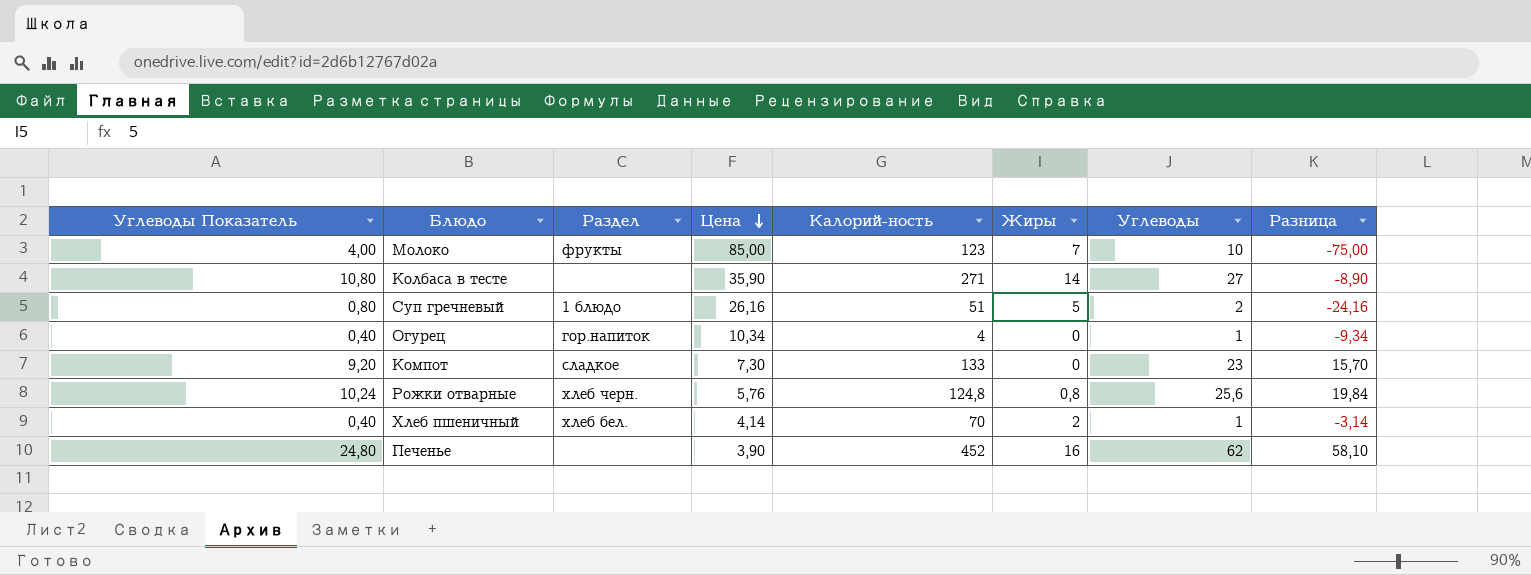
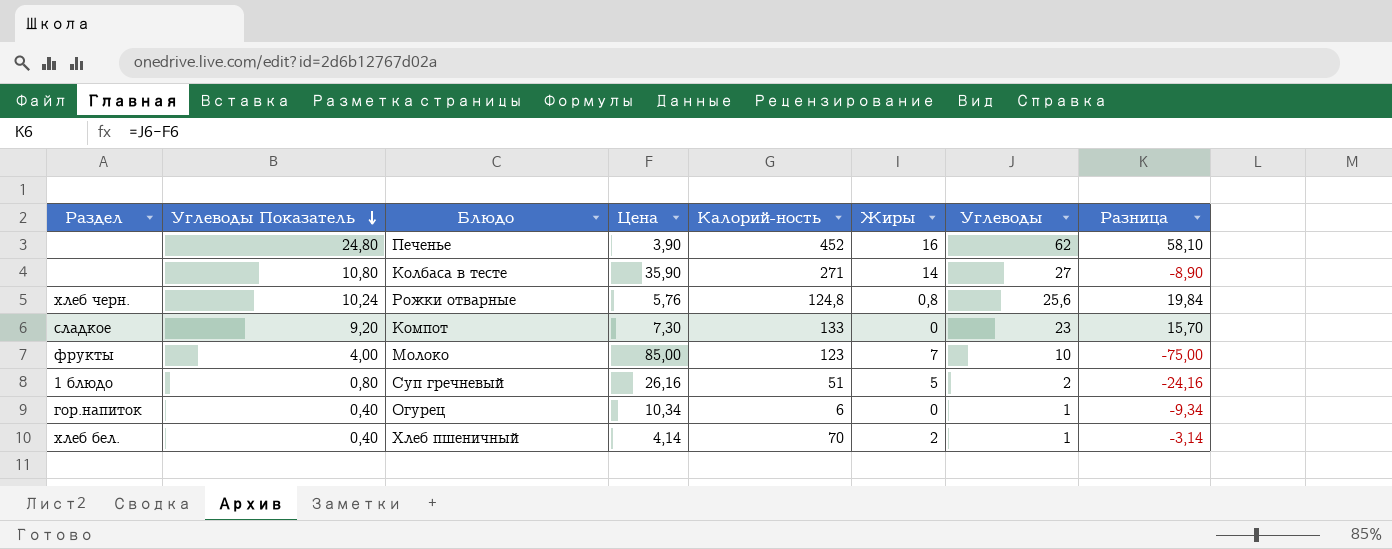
row order: Цена descending -> Углеводы Показатель descending
column Раздел | position: 3 -> 1
Огурец | Калорий-ность: 4 -> 6

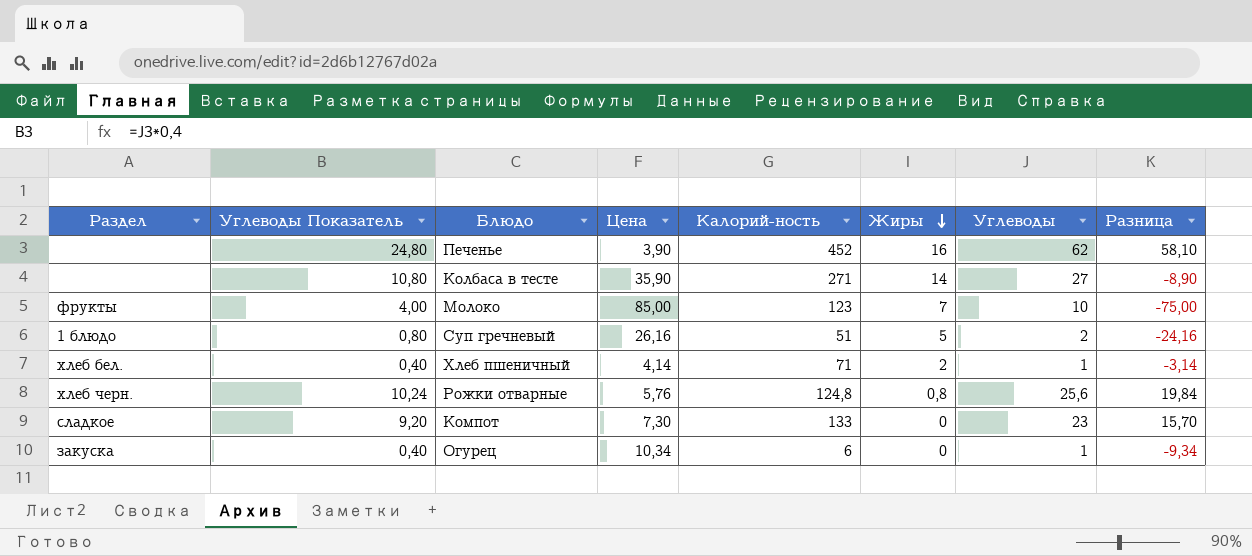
row order: Углеводы Показатель descending -> Жиры descending
Хлеб пшеничный | Калорий-ность: 70 -> 71
Огурец | Раздел: гор.напиток -> закуска

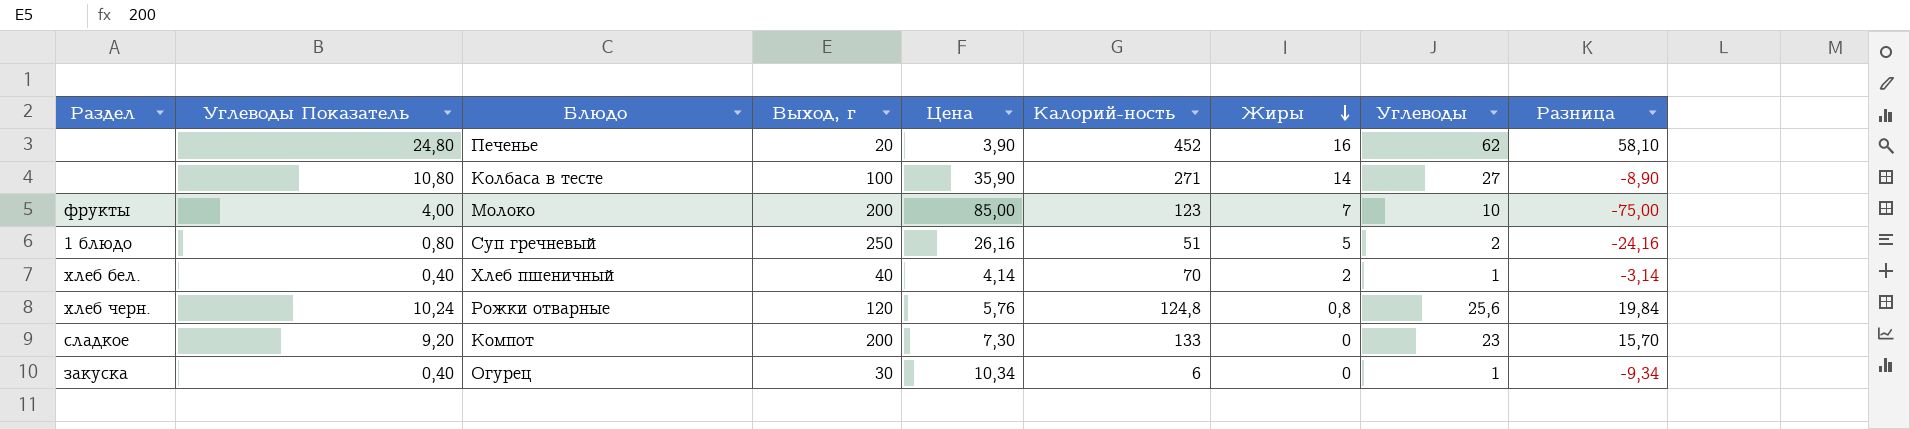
column Выход, г | position: none -> 4
Хлеб пшеничный | Калорий-ность: 71 -> 70

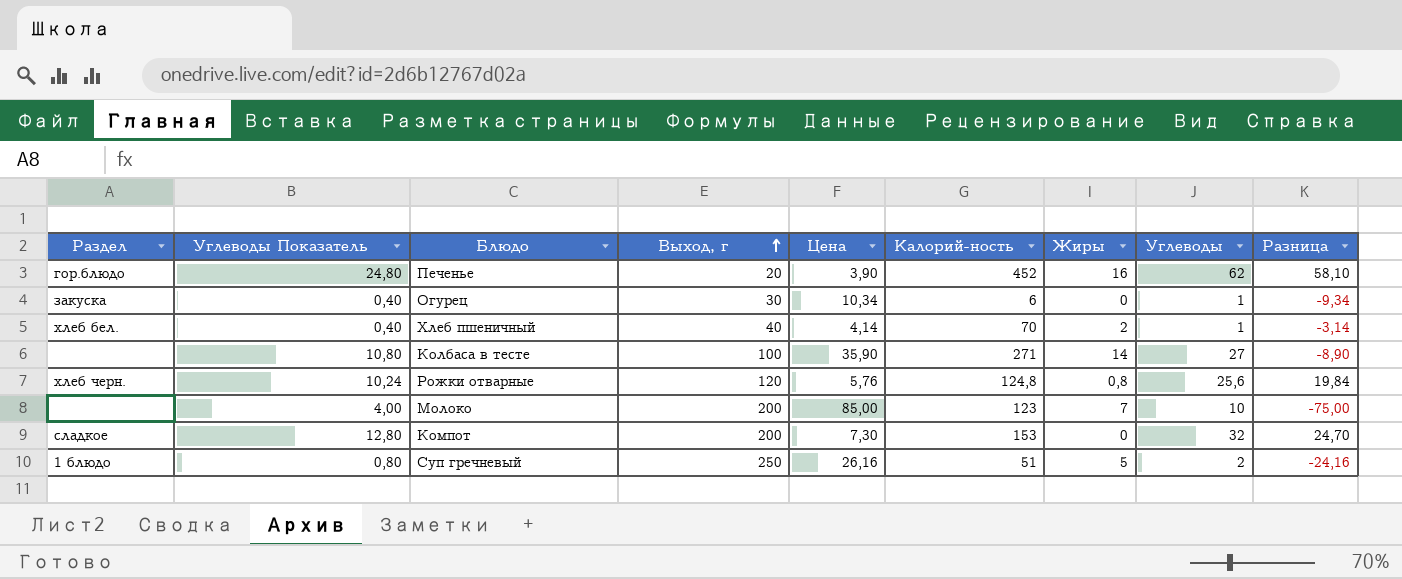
row order: Жиры descending -> Выход, г ascending
Печенье | Раздел: none -> гор.блюдо
Молоко | Раздел: фрукты -> none
Компот | Углеводы Показатель: 9,20 -> 12,80
Компот | Калорий-ность: 133 -> 153
Компот | Углеводы: 23 -> 32
Компот | Разница: 15,70 -> 24,70

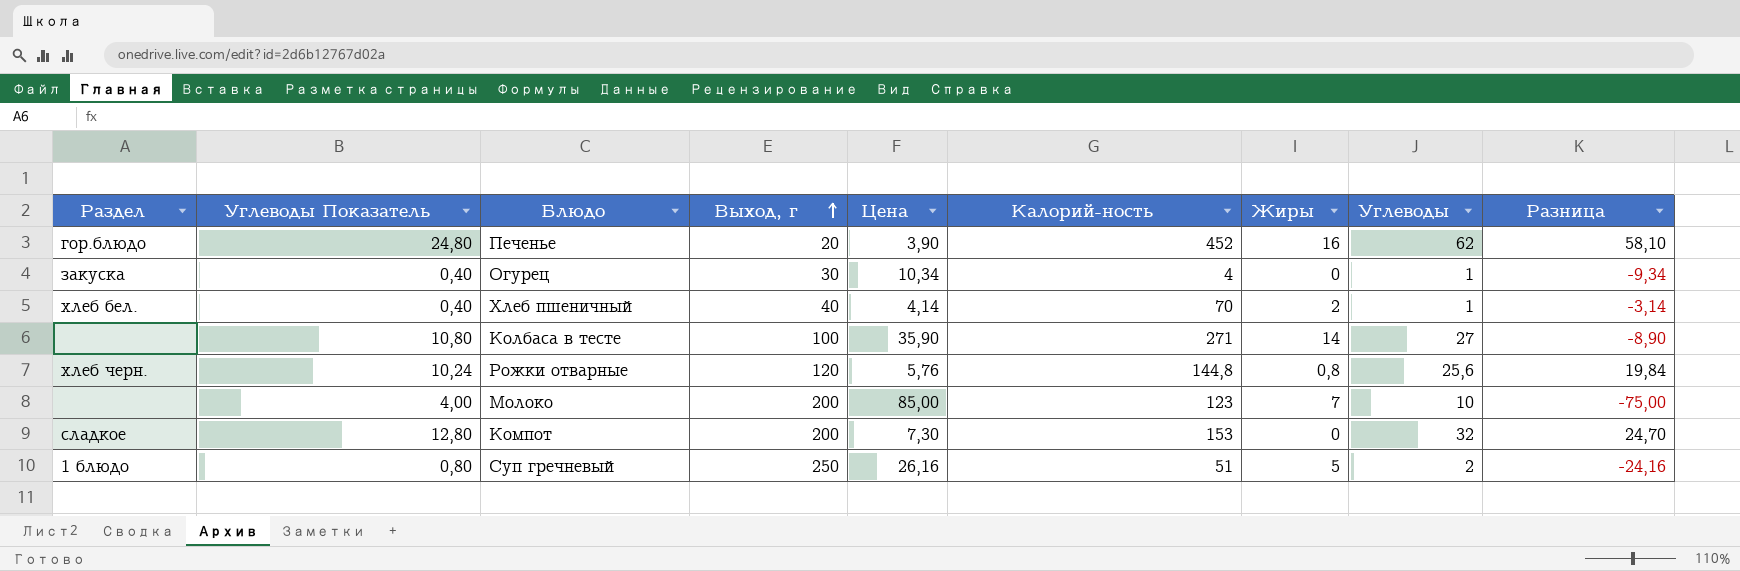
Огурец | Калорий-ность: 6 -> 4
Рожки отварные | Калорий-ность: 124,8 -> 144,8

